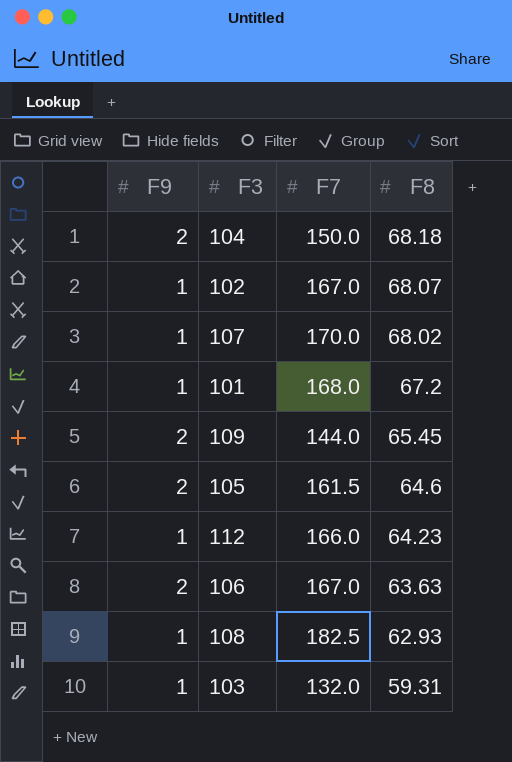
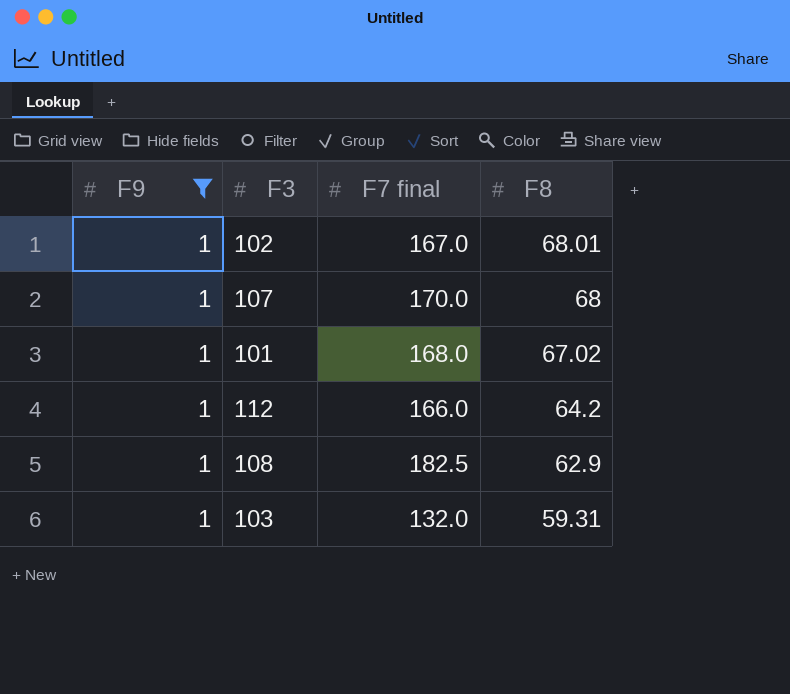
filter: none -> F9 = 1
column name: F7 -> F7 final
102 | F8: 68.07 -> 68.01
107 | F8: 68.02 -> 68
101 | F8: 67.2 -> 67.02
112 | F8: 64.23 -> 64.2
108 | F8: 62.93 -> 62.9

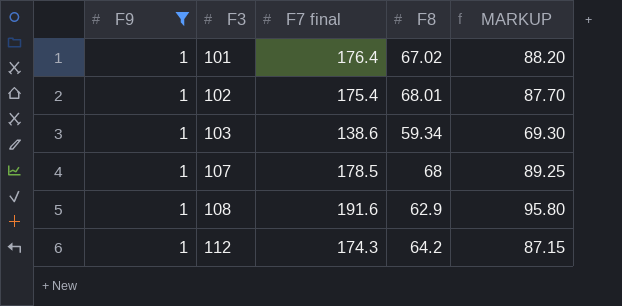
row order: F8 descending -> F3 ascending
column MARKUP | formula: none -> [F7 final] * 0.5
101 | F7 final: 168.0 -> 176.4
102 | F7 final: 167.0 -> 175.4
103 | F7 final: 132.0 -> 138.6
103 | F8: 59.31 -> 59.34
107 | F7 final: 170.0 -> 178.5
108 | F7 final: 182.5 -> 191.6
112 | F7 final: 166.0 -> 174.3

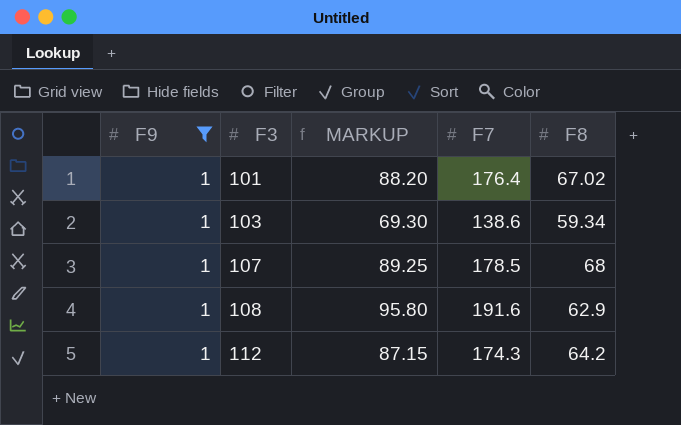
column MARKUP | position: 5 -> 3
column name: F7 final -> F7
row 102: 1 | 175.4 | 68.01 | 87.70 -> none

